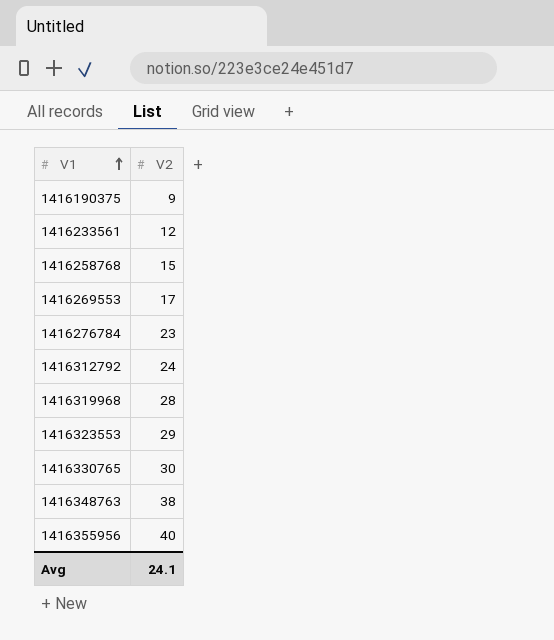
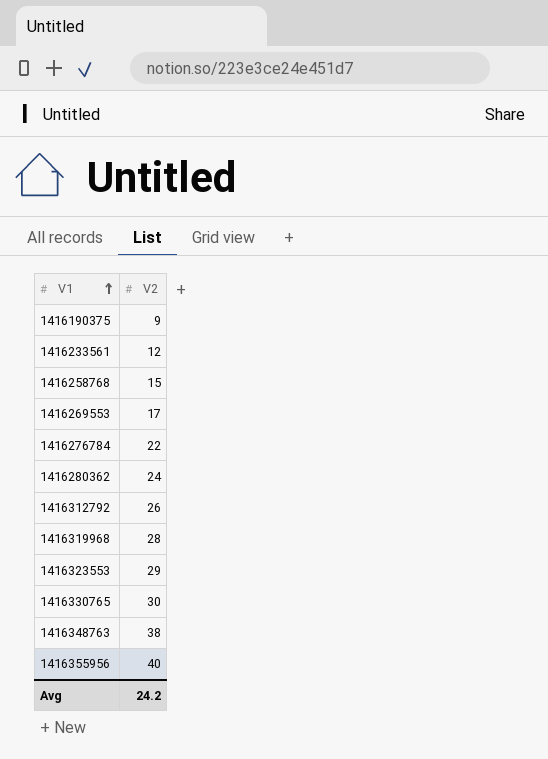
1416276784 | V2: 23 -> 22
row 1416280362: none -> 24
1416312792 | V2: 24 -> 26
Avg | V2: 24.1 -> 24.2

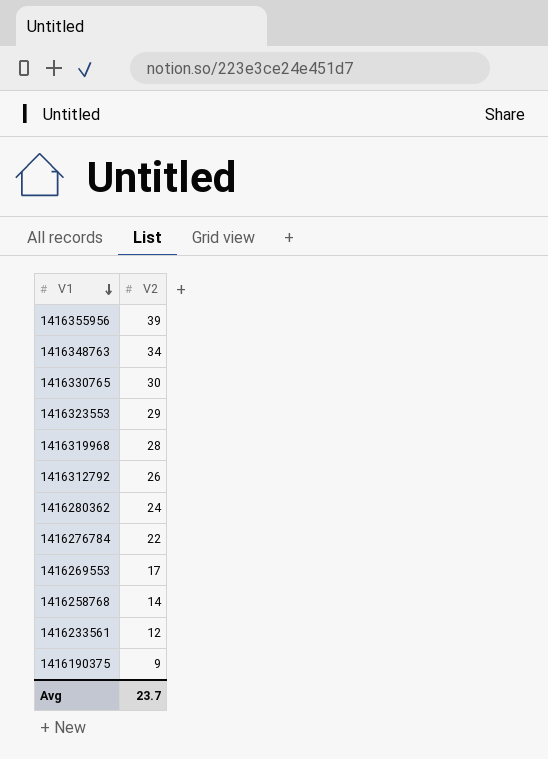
row order: V1 ascending -> V1 descending
1416355956 | V2: 40 -> 39
1416348763 | V2: 38 -> 34
1416258768 | V2: 15 -> 14
Avg | V2: 24.2 -> 23.7

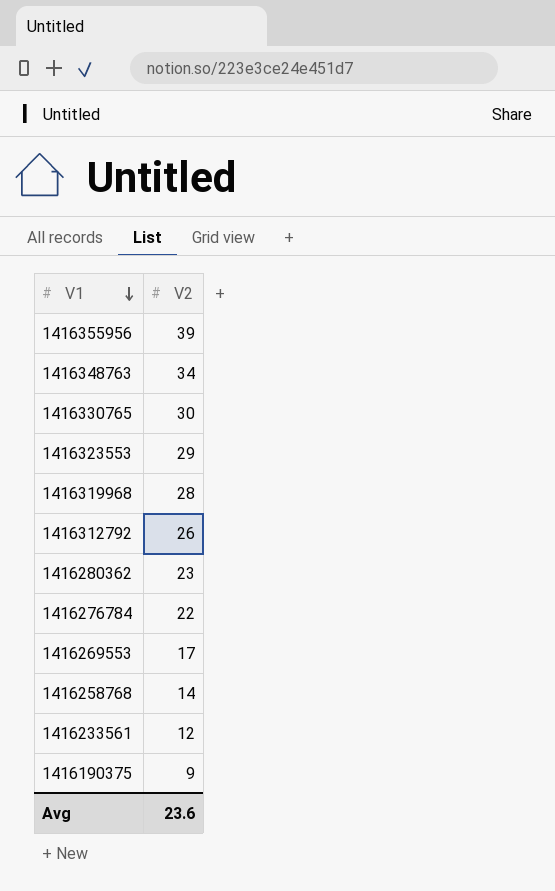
1416280362 | V2: 24 -> 23
Avg | V2: 23.7 -> 23.6

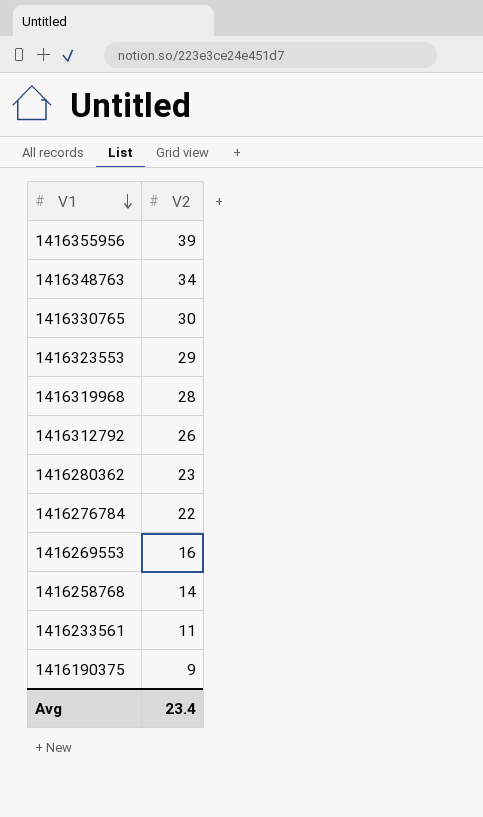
1416269553 | V2: 17 -> 16
1416233561 | V2: 12 -> 11
Avg | V2: 23.6 -> 23.4

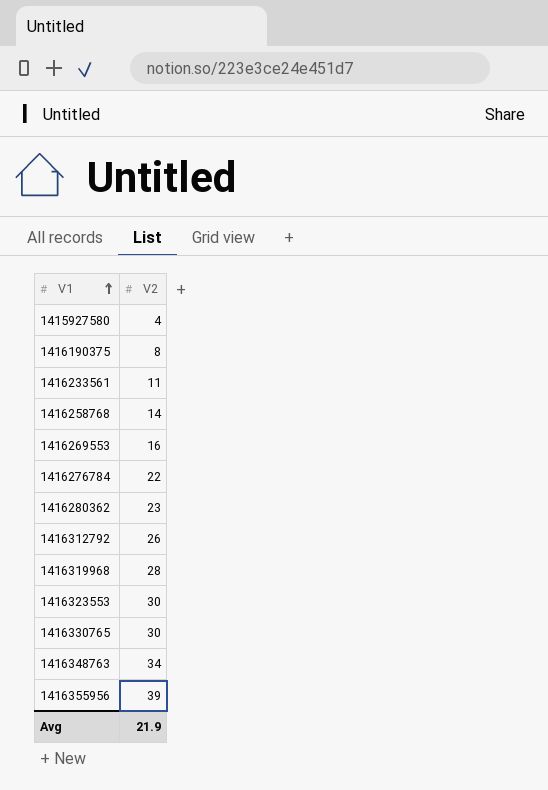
row order: V1 descending -> V1 ascending
row 1415927580: none -> 4
1416190375 | V2: 9 -> 8
1416323553 | V2: 29 -> 30
Avg | V2: 23.4 -> 21.9

